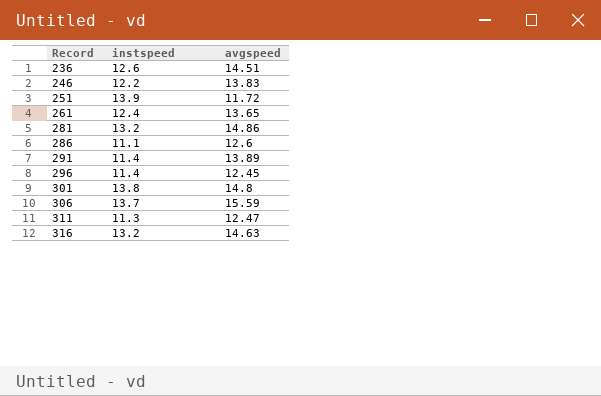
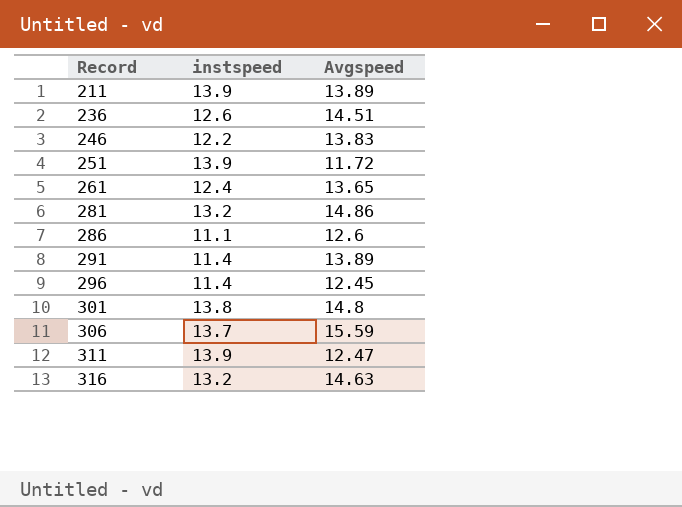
column name: avgspeed -> Avgspeed
row 211: none -> 13.9 | 13.89
311 | instspeed: 11.3 -> 13.9

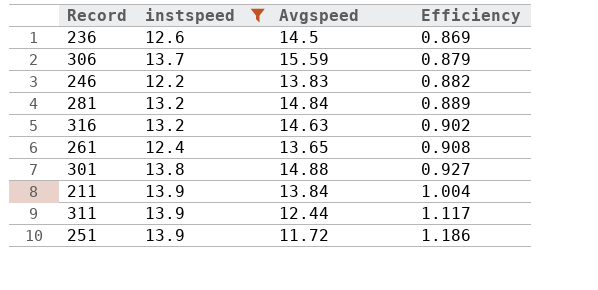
filter: none -> instspeed >= 12.2
row order: Record ascending -> Efficiency ascending
column Efficiency | formula: none -> [instspeed] / [Avgspeed]
236 | Avgspeed: 14.51 -> 14.5
281 | Avgspeed: 14.86 -> 14.84
301 | Avgspeed: 14.8 -> 14.88
211 | Avgspeed: 13.89 -> 13.84
311 | Avgspeed: 12.47 -> 12.44

